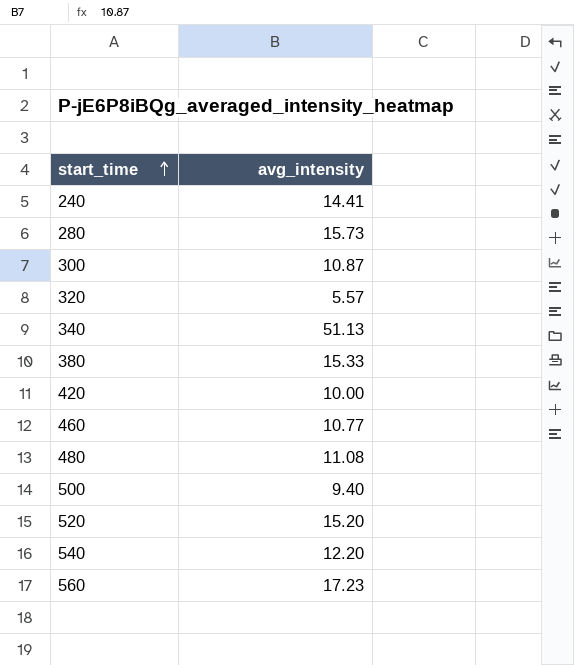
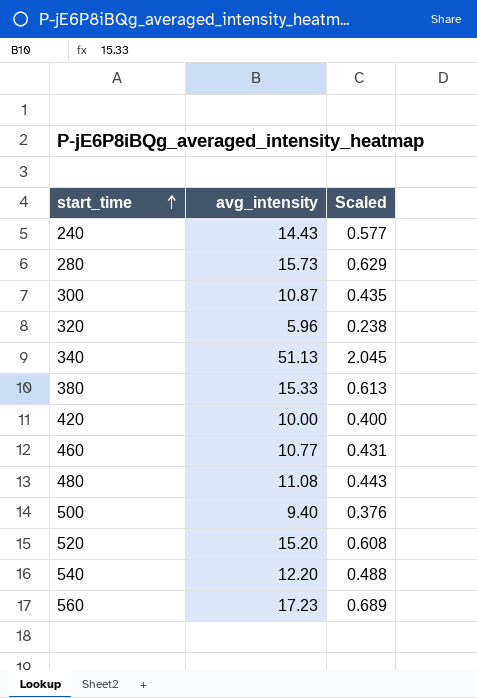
column Scaled | formula: none -> [avg_intensity] * 0.04
240 | avg_intensity: 14.41 -> 14.43
320 | avg_intensity: 5.57 -> 5.96

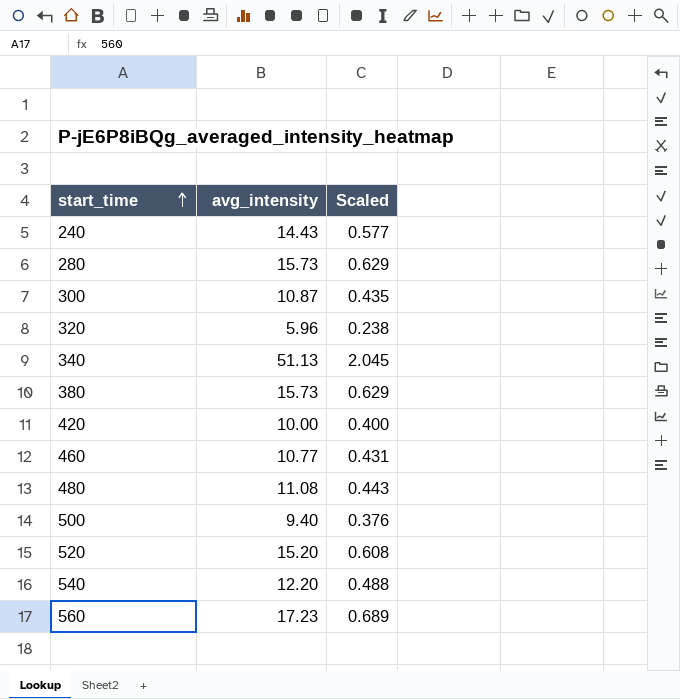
380 | avg_intensity: 15.33 -> 15.73
380 | Scaled: 0.613 -> 0.629

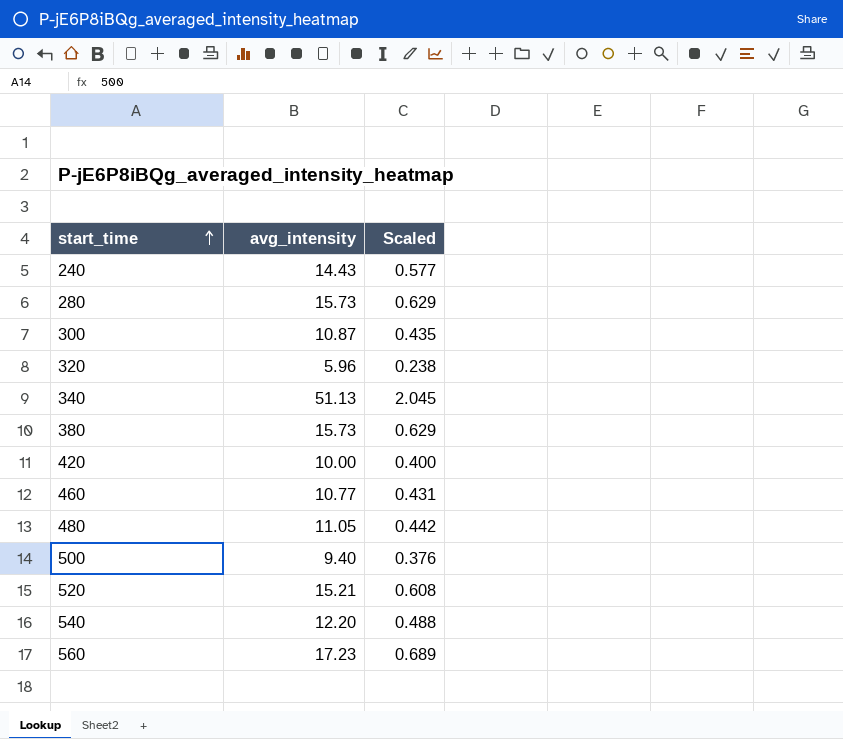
480 | avg_intensity: 11.08 -> 11.05
480 | Scaled: 0.443 -> 0.442
520 | avg_intensity: 15.20 -> 15.21

